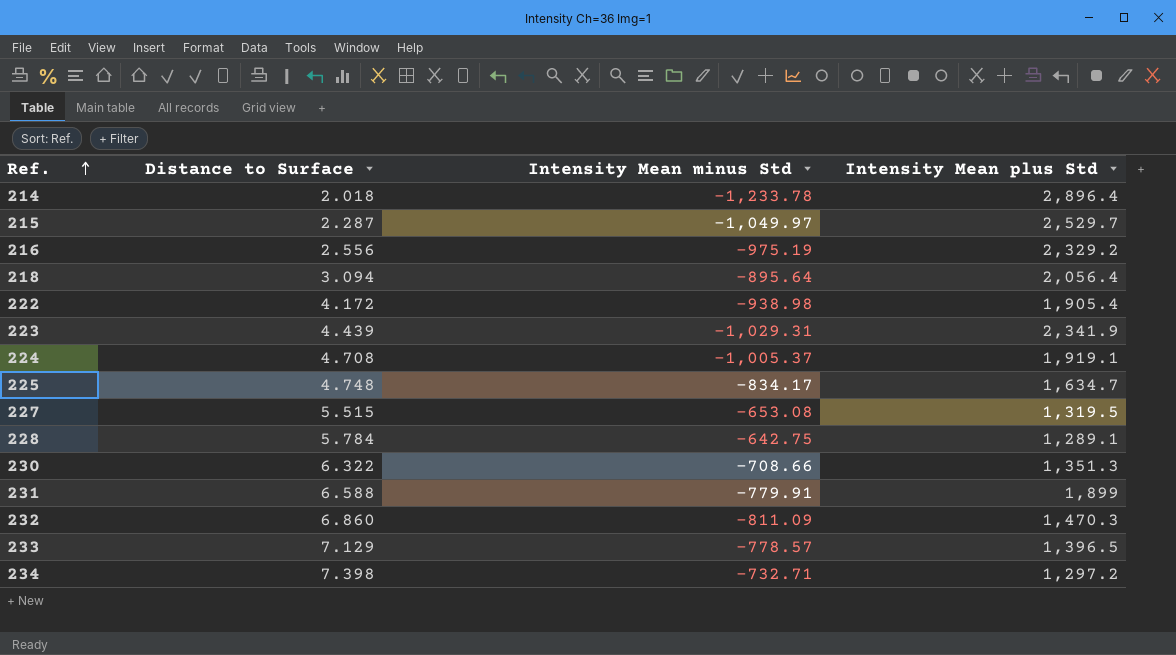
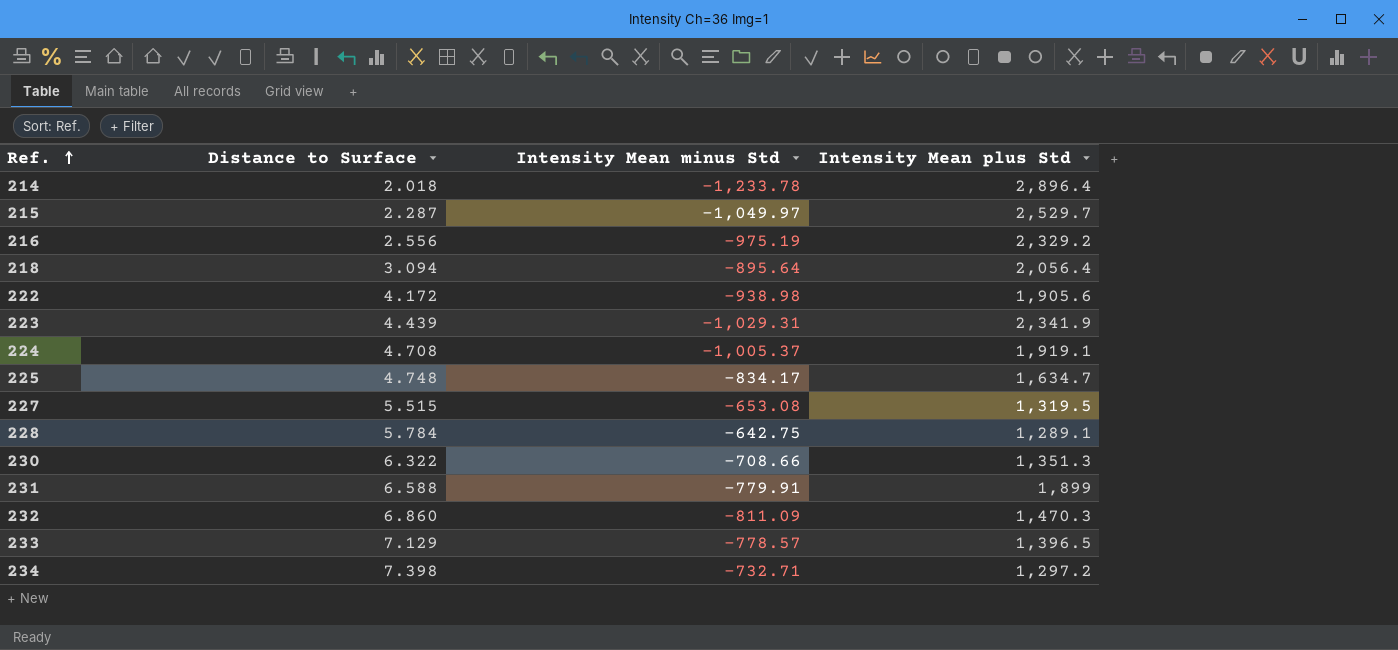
222 | Intensity Mean plus Std: 1,905.4 -> 1,905.6

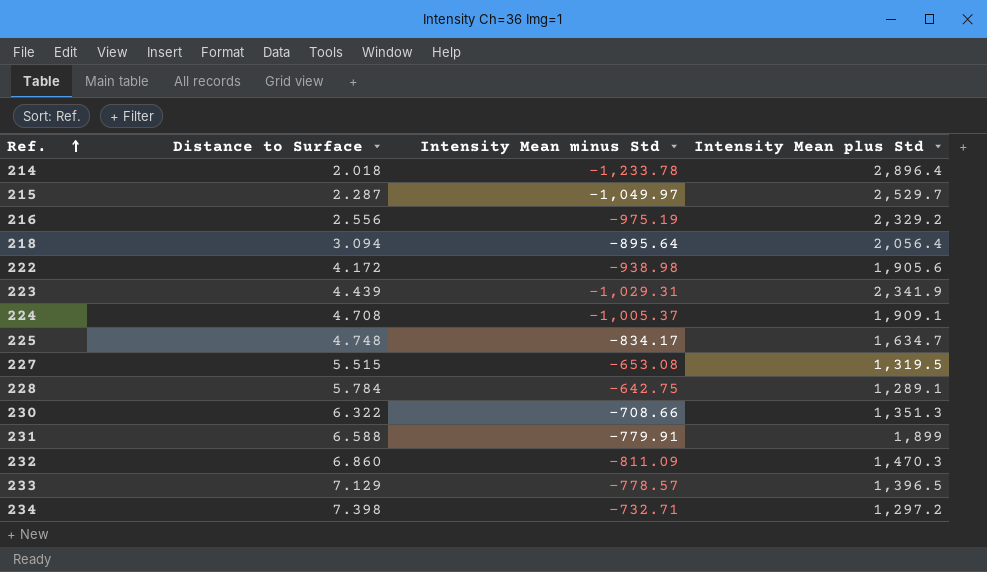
224 | Intensity Mean plus Std: 1,919.1 -> 1,909.1

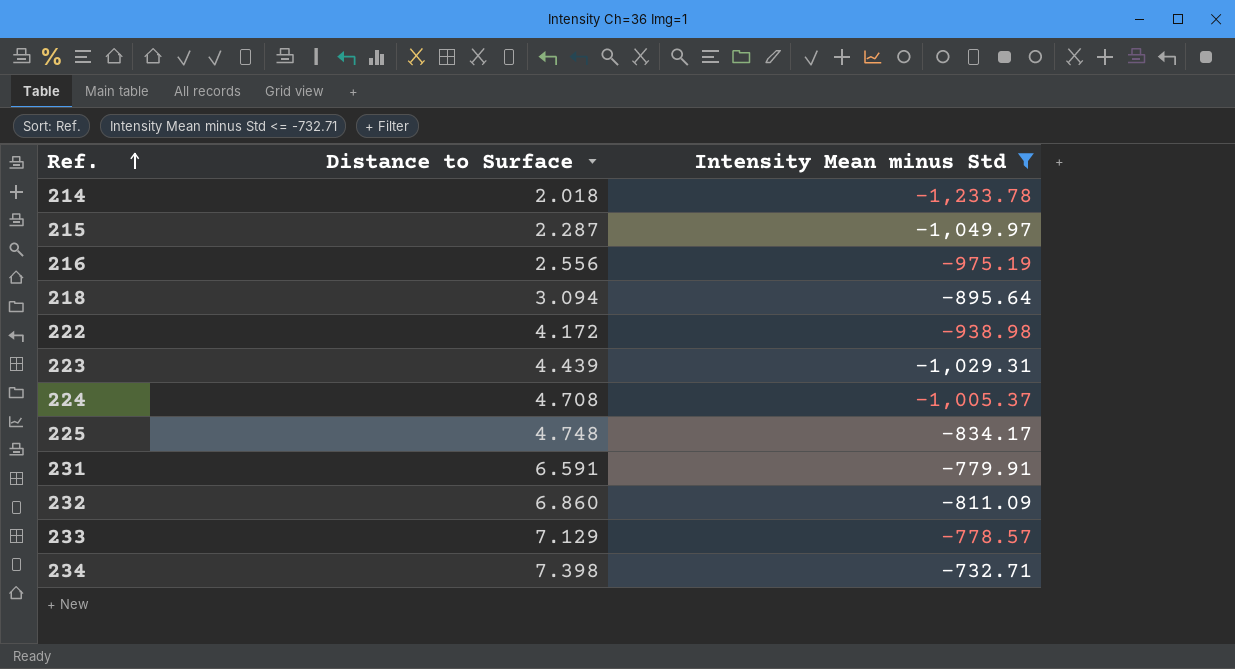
filter: none -> Intensity Mean minus Std <= -732.71
column Intensity Mean plus Std | position: 4 -> none
231 | Distance to Surface: 6.588 -> 6.591

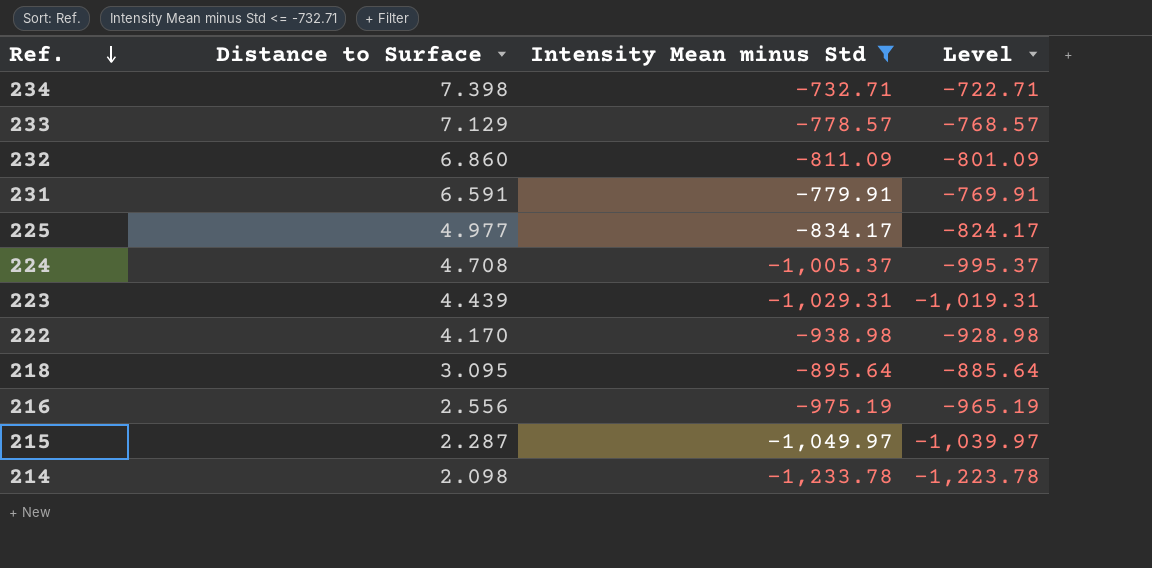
row order: Ref. ascending -> Ref. descending
column Level | formula: none -> [Intensity Mean minus Std] + 10
225 | Distance to Surface: 4.748 -> 4.977
222 | Distance to Surface: 4.172 -> 4.170
218 | Distance to Surface: 3.094 -> 3.095
214 | Distance to Surface: 2.018 -> 2.098

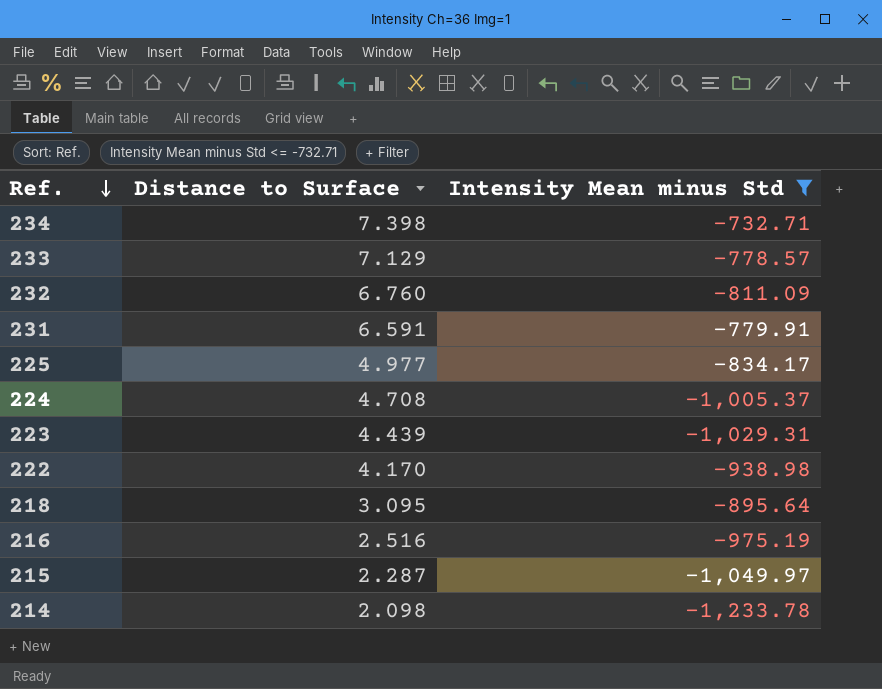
column Level | formula: [Intensity Mean minus Std] + 10 -> none
232 | Distance to Surface: 6.860 -> 6.760
216 | Distance to Surface: 2.556 -> 2.516

